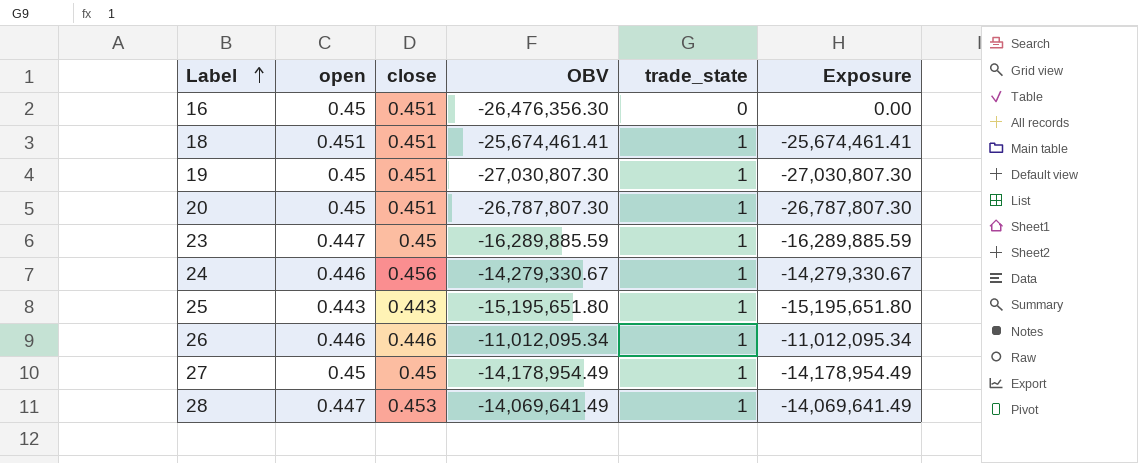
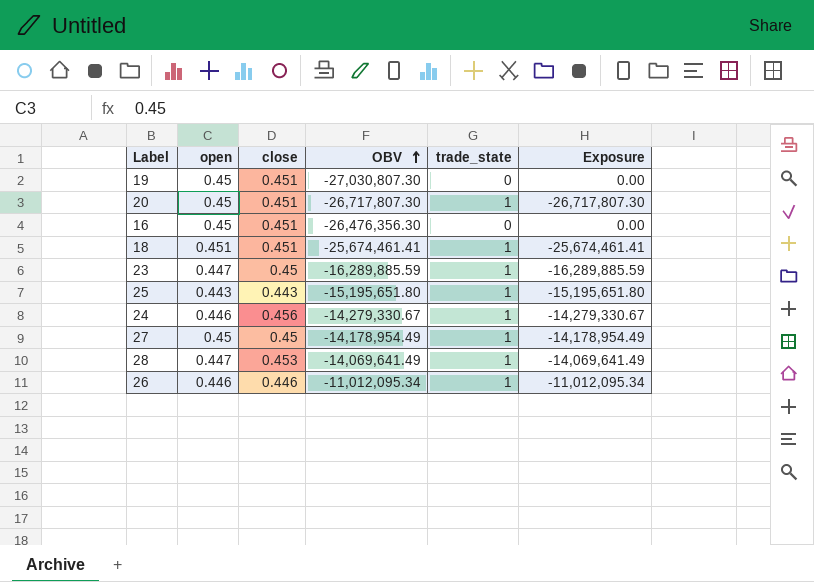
row order: Label ascending -> OBV ascending
19 | trade_state: 1 -> 0
19 | Exposure: -27,030,807.30 -> 0.00
20 | OBV: -26,787,807.30 -> -26,717,807.30
20 | Exposure: -26,787,807.30 -> -26,717,807.30

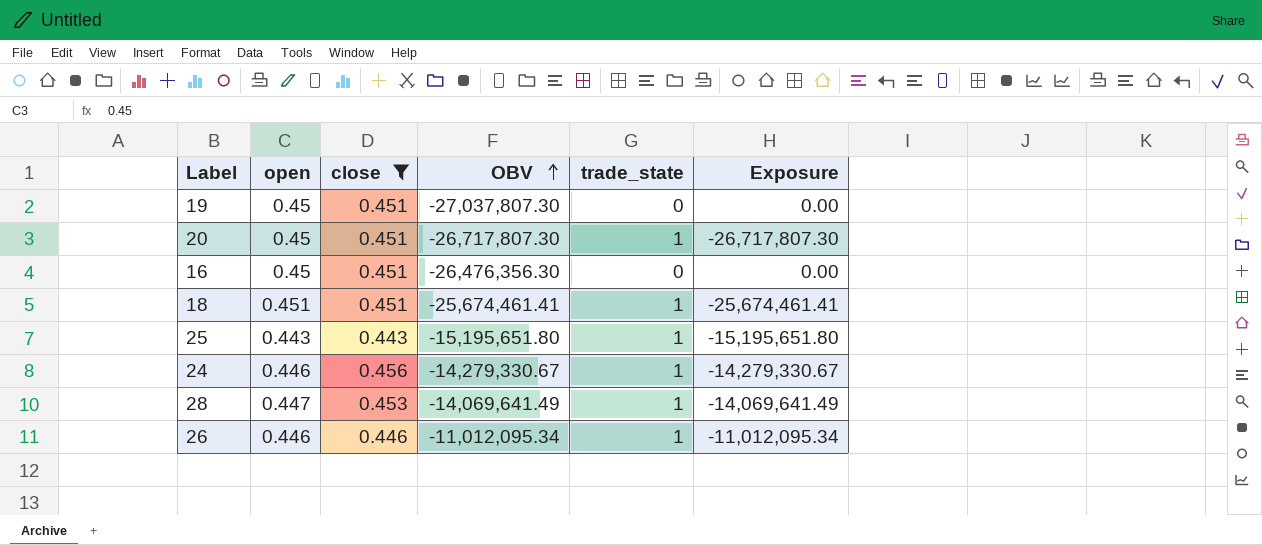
filter: none -> close != 0.45
19 | OBV: -27,030,807.30 -> -27,037,807.30

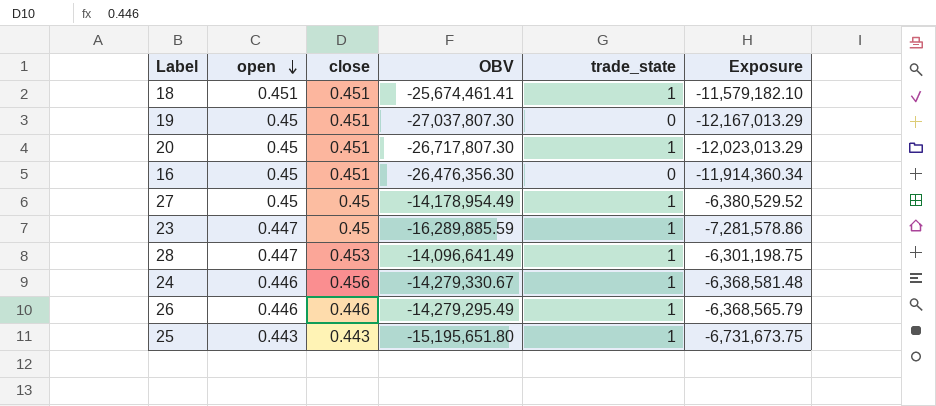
filter: close != 0.45 -> none
row order: OBV ascending -> open descending
column Exposure | formula: [OBV] * [trade_state] -> [open] * [OBV]
28 | OBV: -14,069,641.49 -> -14,096,641.49
26 | OBV: -11,012,095.34 -> -14,279,295.49

